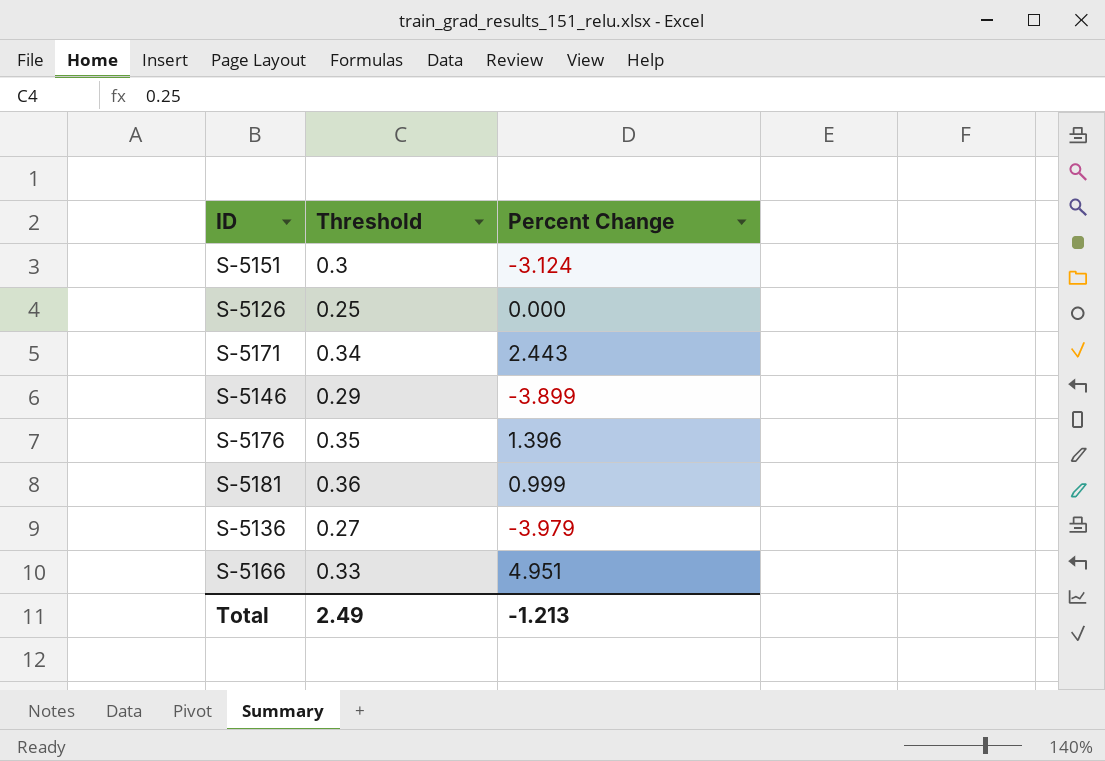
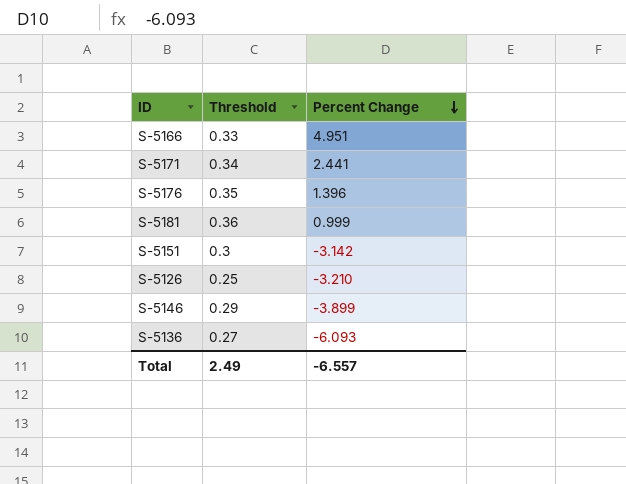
row order: none -> Percent Change descending
S-5171 | Percent Change: 2.443 -> 2.441
S-5151 | Percent Change: -3.124 -> -3.142
S-5126 | Percent Change: 0.000 -> -3.210
S-5136 | Percent Change: -3.979 -> -6.093
Total | Percent Change: -1.213 -> -6.557

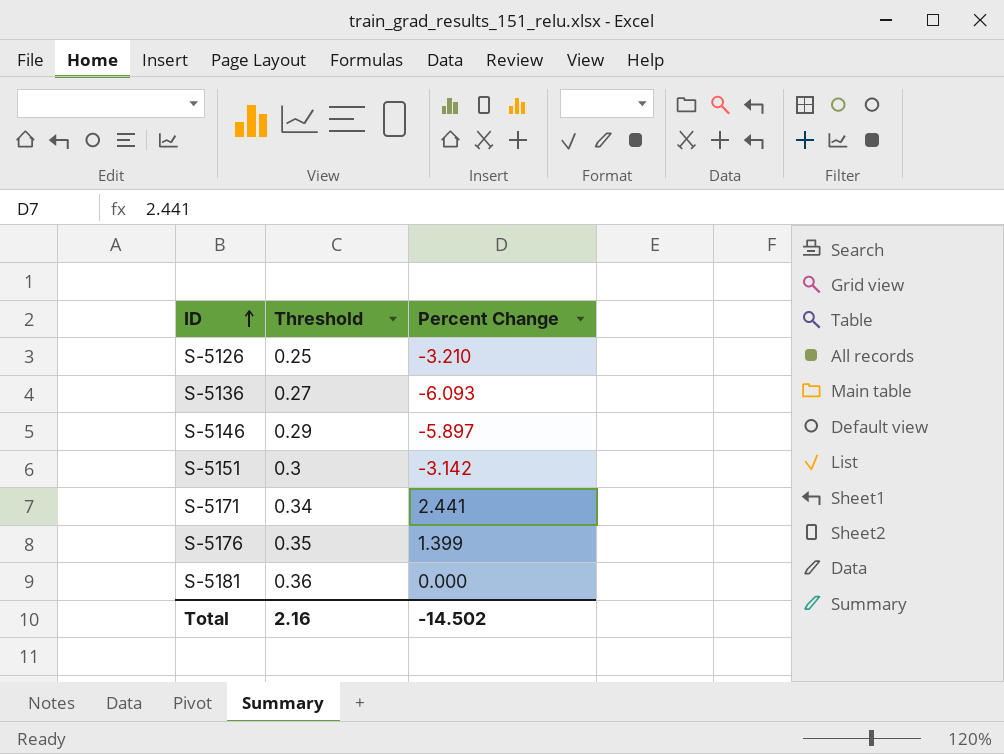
row order: Percent Change descending -> ID ascending
row S-5166: 0.33 | 4.951 -> none
S-5146 | Percent Change: -3.899 -> -5.897
S-5176 | Percent Change: 1.396 -> 1.399
S-5181 | Percent Change: 0.999 -> 0.000
Total | Threshold: 2.49 -> 2.16
Total | Percent Change: -6.557 -> -14.502

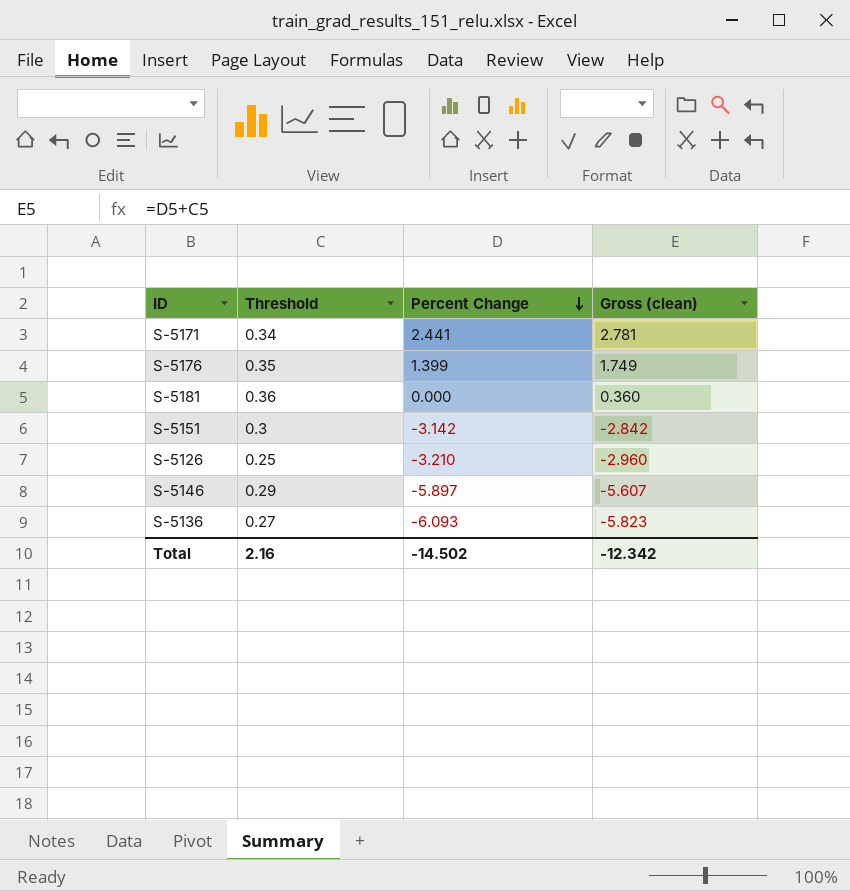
row order: ID ascending -> Percent Change descending
column Gross (clean) | formula: none -> [Threshold] + [Percent Change]

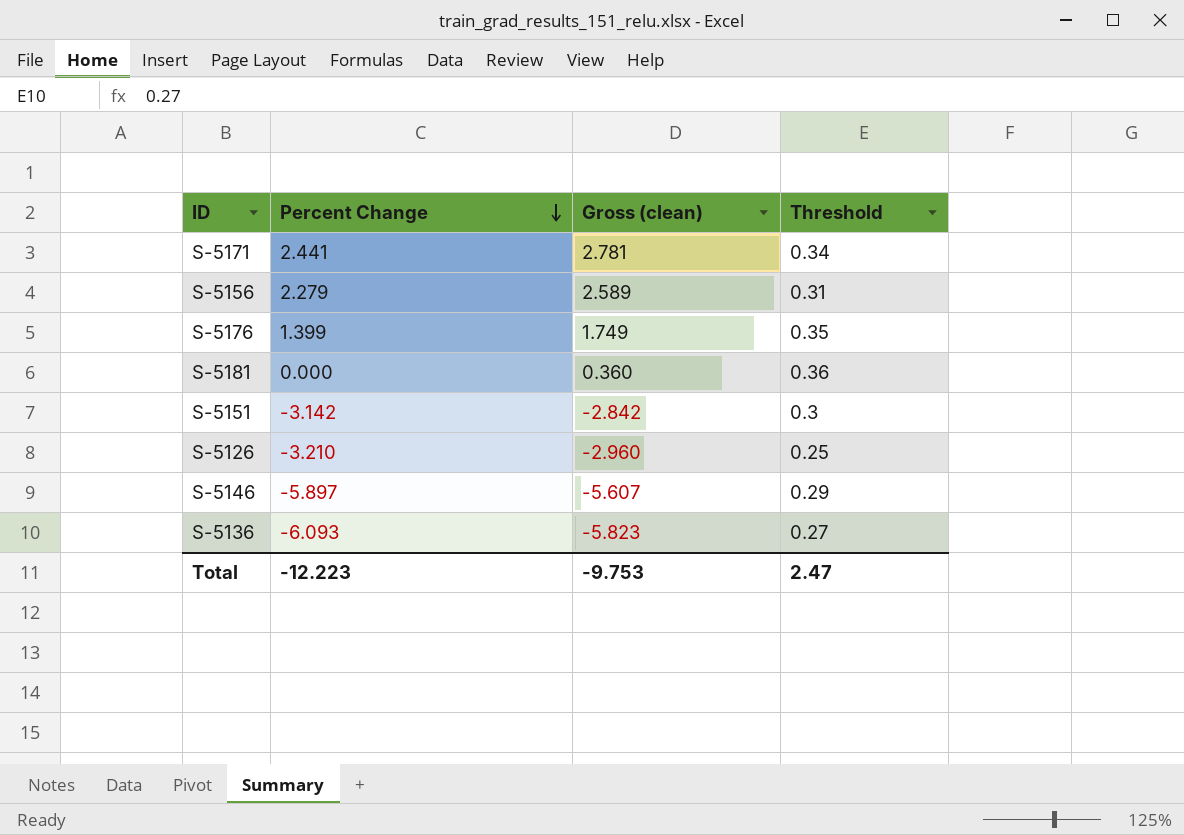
column Threshold | position: 2 -> 4
row S-5156: none -> 2.279 | 2.589 | 0.31
Total | Percent Change: -14.502 -> -12.223
Total | Gross (clean): -12.342 -> -9.753
Total | Threshold: 2.16 -> 2.47

